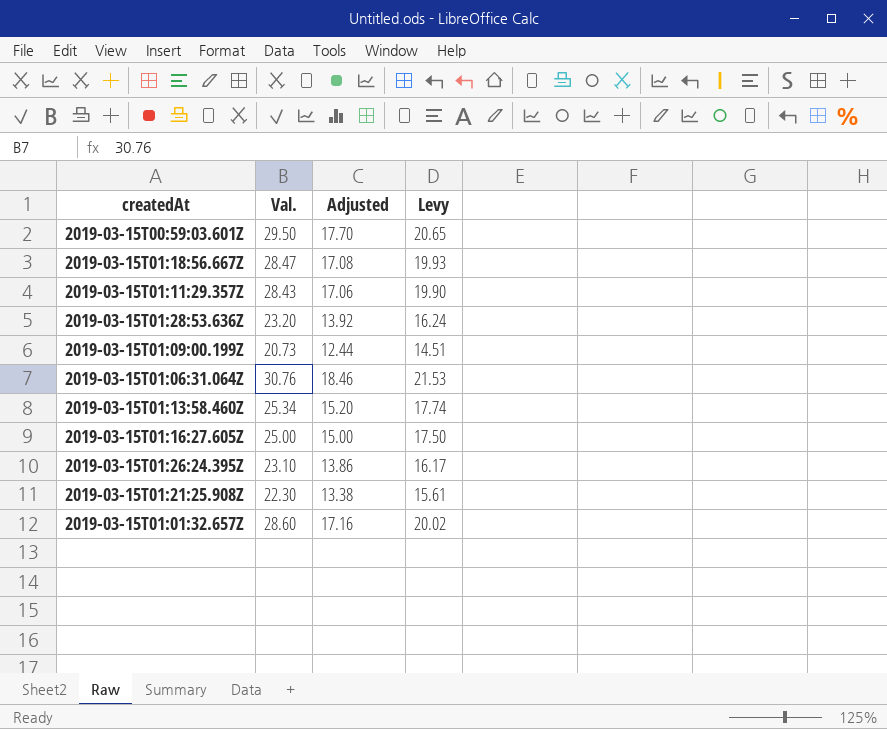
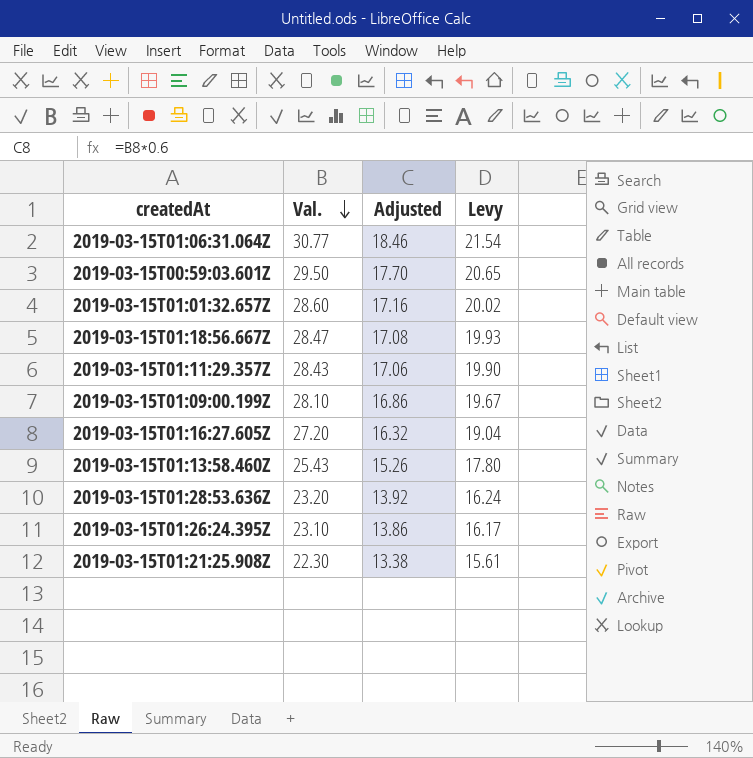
row order: none -> Val. descending
2019-03-15T01:06:31.064Z | Val.: 30.76 -> 30.77
2019-03-15T01:06:31.064Z | Levy: 21.53 -> 21.54
2019-03-15T01:09:00.199Z | Val.: 20.73 -> 28.10
2019-03-15T01:09:00.199Z | Adjusted: 12.44 -> 16.86
2019-03-15T01:09:00.199Z | Levy: 14.51 -> 19.67
2019-03-15T01:16:27.605Z | Val.: 25.00 -> 27.20
2019-03-15T01:16:27.605Z | Adjusted: 15.00 -> 16.32
2019-03-15T01:16:27.605Z | Levy: 17.50 -> 19.04
2019-03-15T01:13:58.460Z | Val.: 25.34 -> 25.43
2019-03-15T01:13:58.460Z | Adjusted: 15.20 -> 15.26
2019-03-15T01:13:58.460Z | Levy: 17.74 -> 17.80

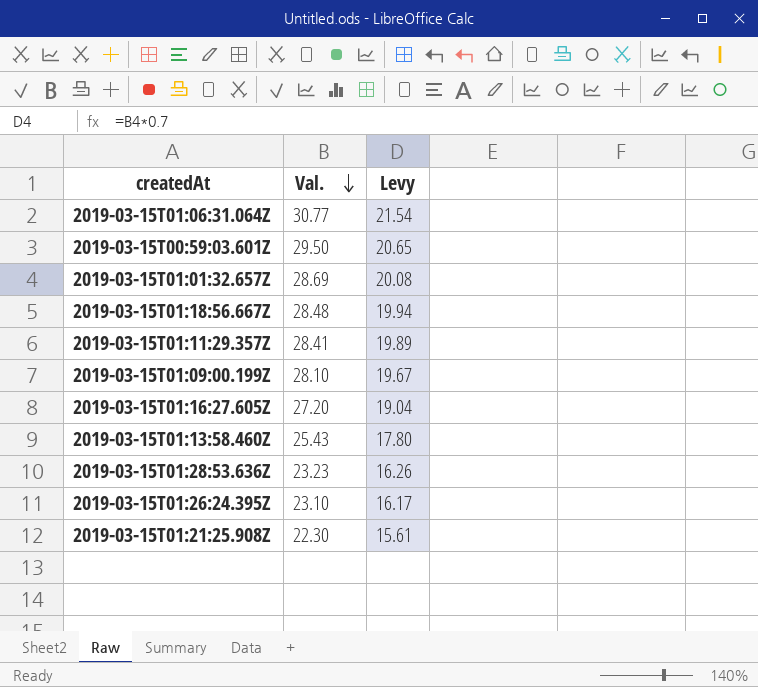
column Adjusted | formula: [Val.] * 0.6 -> none
2019-03-15T01:01:32.657Z | Val.: 28.60 -> 28.69
2019-03-15T01:01:32.657Z | Levy: 20.02 -> 20.08
2019-03-15T01:18:56.667Z | Val.: 28.47 -> 28.48
2019-03-15T01:18:56.667Z | Levy: 19.93 -> 19.94
2019-03-15T01:11:29.357Z | Val.: 28.43 -> 28.41
2019-03-15T01:11:29.357Z | Levy: 19.90 -> 19.89
2019-03-15T01:28:53.636Z | Val.: 23.20 -> 23.23
2019-03-15T01:28:53.636Z | Levy: 16.24 -> 16.26

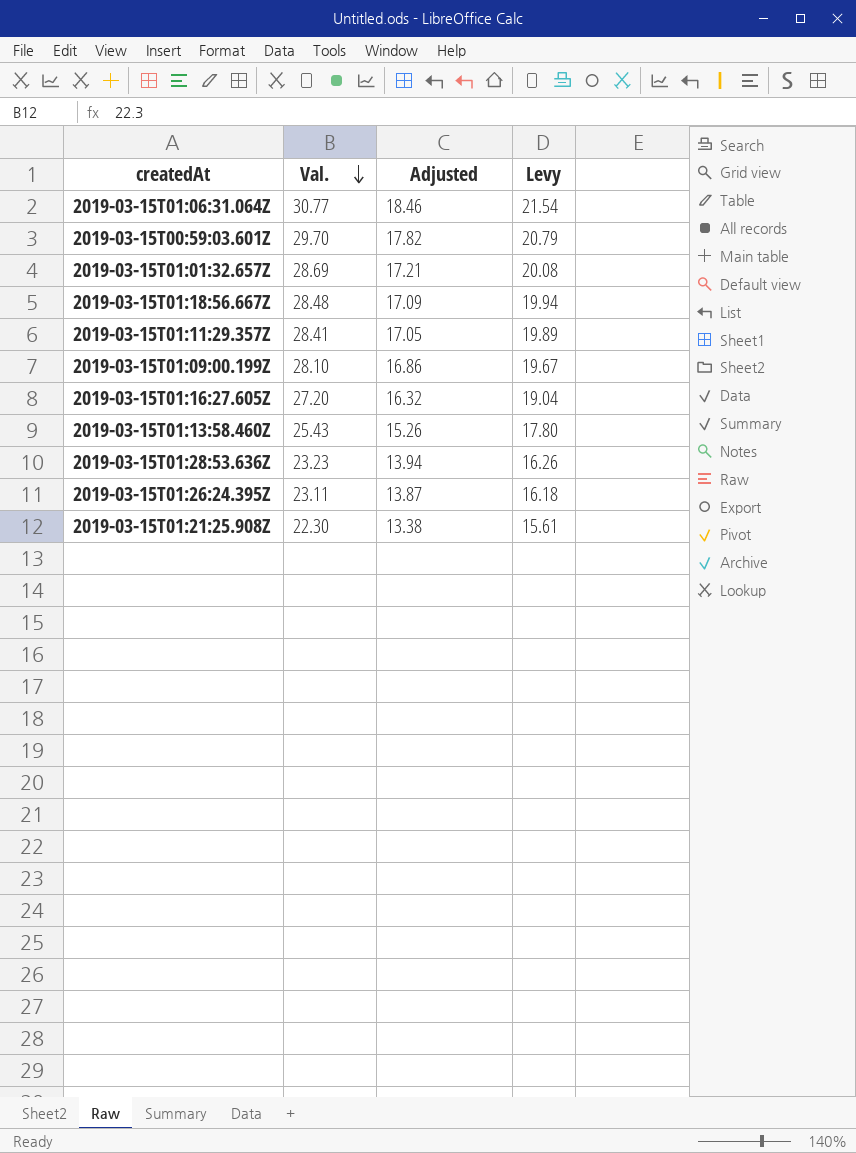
column Adjusted | formula: none -> [Val.] * 0.6
2019-03-15T00:59:03.601Z | Val.: 29.50 -> 29.70
2019-03-15T00:59:03.601Z | Levy: 20.65 -> 20.79
2019-03-15T01:26:24.395Z | Val.: 23.10 -> 23.11
2019-03-15T01:26:24.395Z | Levy: 16.17 -> 16.18

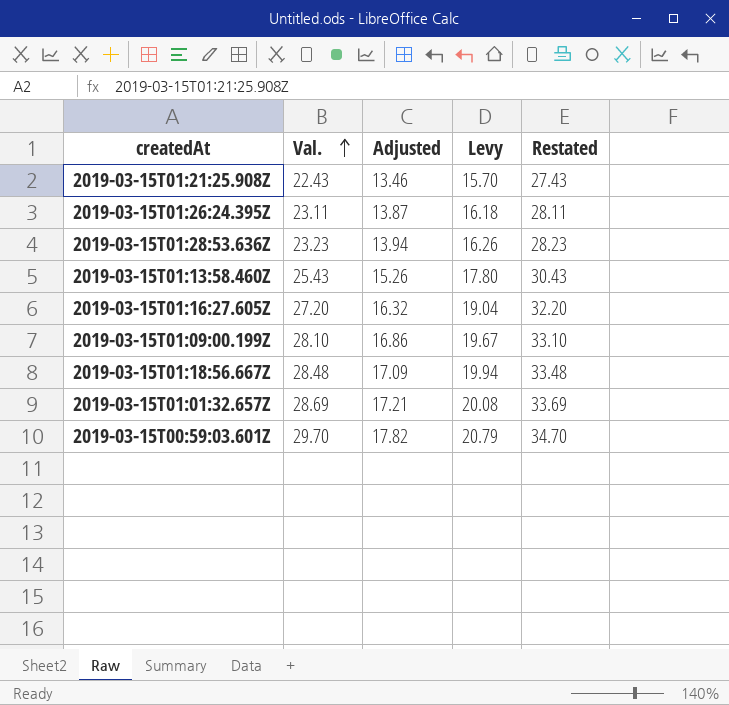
row order: Val. descending -> Val. ascending
column Restated | formula: none -> [Val.] + 5
row 2019-03-15T01:06:31.064Z: 30.77 | 18.46 | 21.54 -> none
row 2019-03-15T01:11:29.357Z: 28.41 | 17.05 | 19.89 -> none
2019-03-15T01:21:25.908Z | Val.: 22.30 -> 22.43
2019-03-15T01:21:25.908Z | Adjusted: 13.38 -> 13.46
2019-03-15T01:21:25.908Z | Levy: 15.61 -> 15.70

